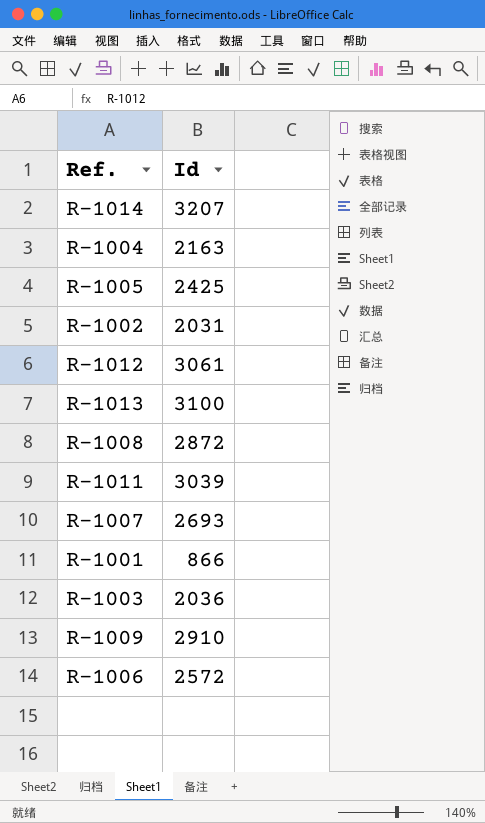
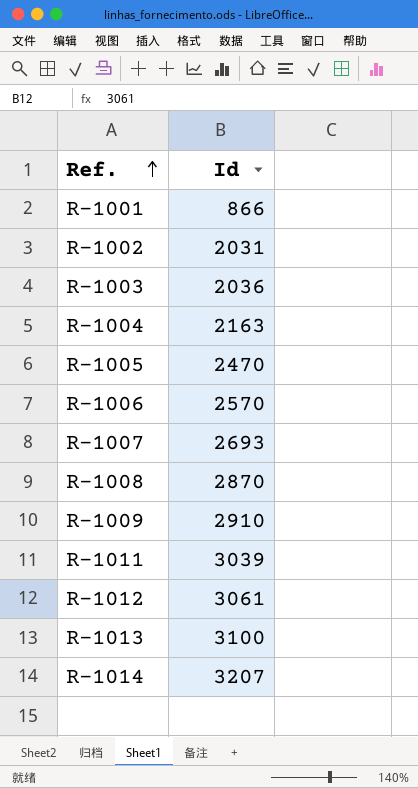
row order: none -> Ref. ascending
R-1005 | Id: 2425 -> 2470
R-1006 | Id: 2572 -> 2570
R-1008 | Id: 2872 -> 2870

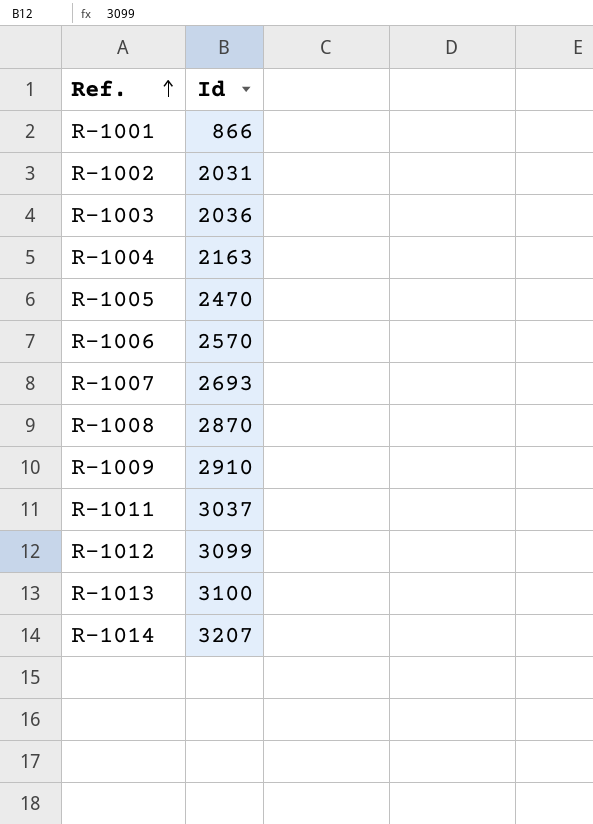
R-1011 | Id: 3039 -> 3037
R-1012 | Id: 3061 -> 3099

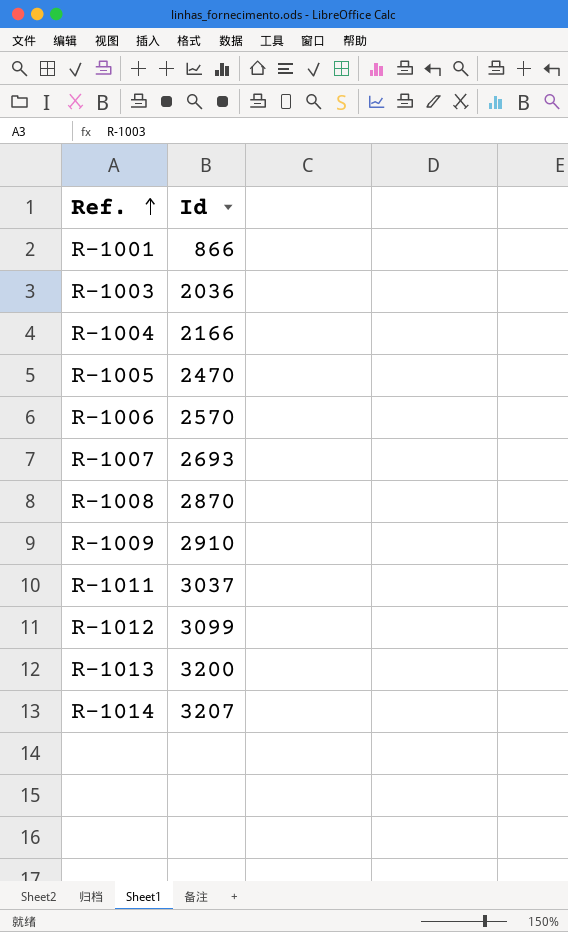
row R-1002: 2031 -> none
R-1004 | Id: 2163 -> 2166
R-1013 | Id: 3100 -> 3200

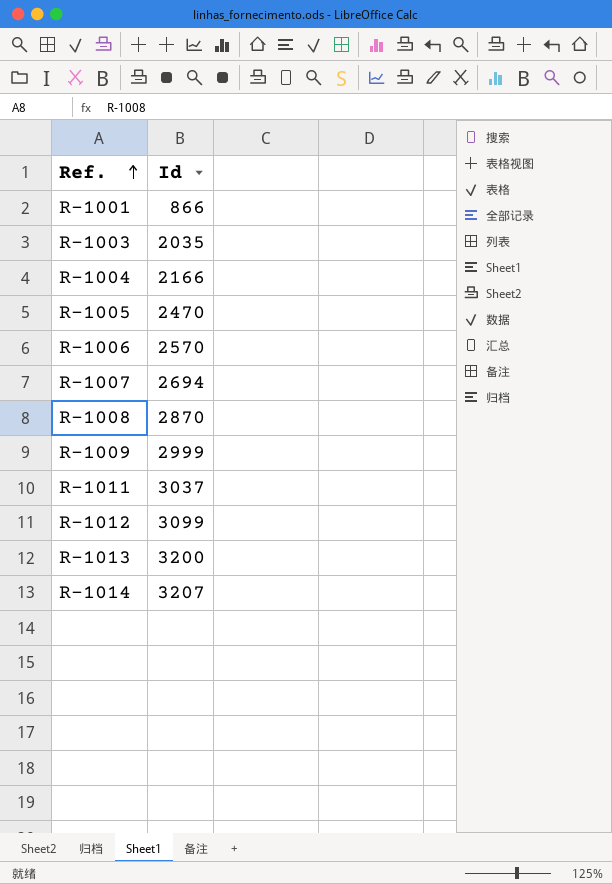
R-1003 | Id: 2036 -> 2035
R-1007 | Id: 2693 -> 2694
R-1009 | Id: 2910 -> 2999

